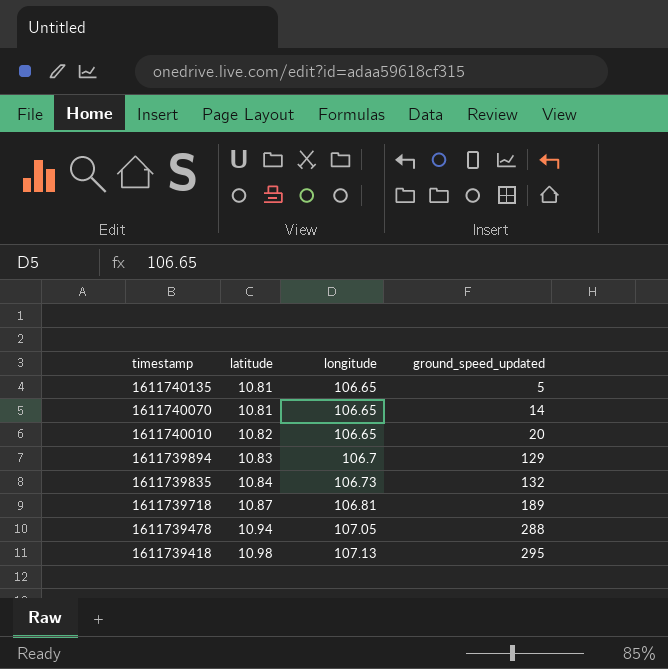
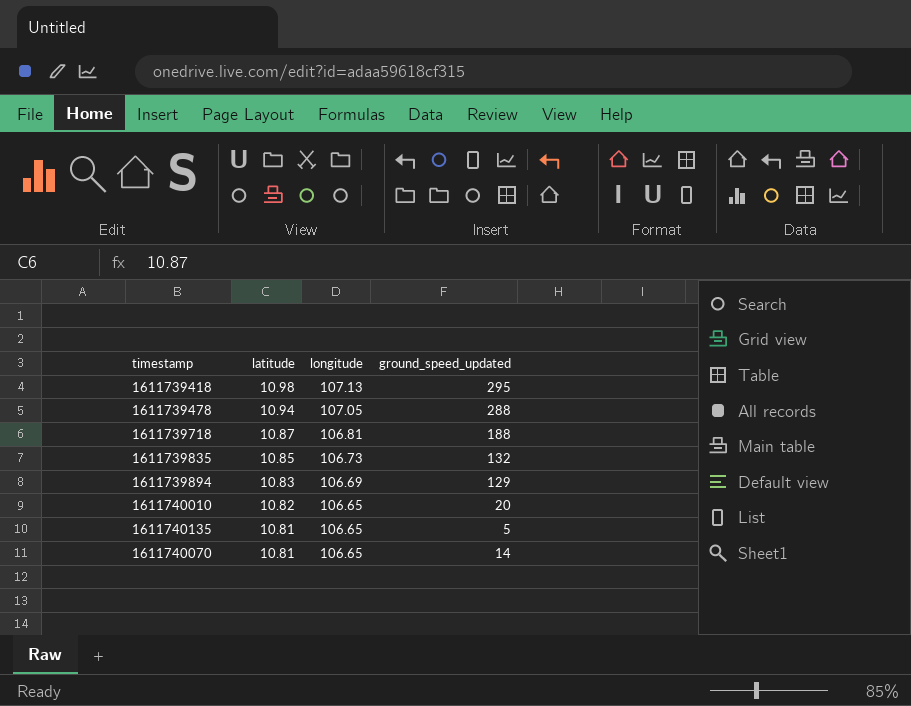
row order: timestamp descending -> latitude descending
1611739718 | ground_speed_updated: 189 -> 188
1611739835 | latitude: 10.84 -> 10.85
1611739894 | longitude: 106.7 -> 106.69

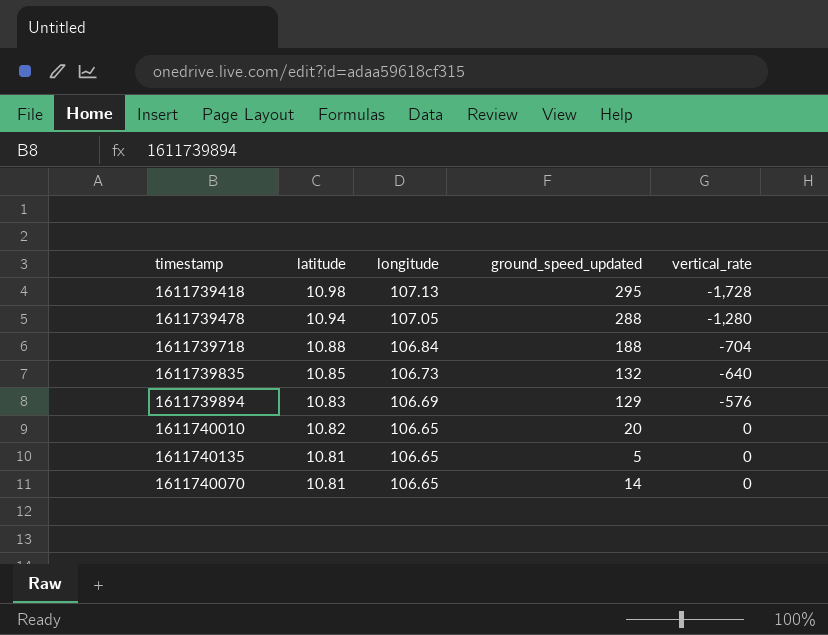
column vertical_rate | position: none -> 5
1611739718 | latitude: 10.87 -> 10.88
1611739718 | longitude: 106.81 -> 106.84

